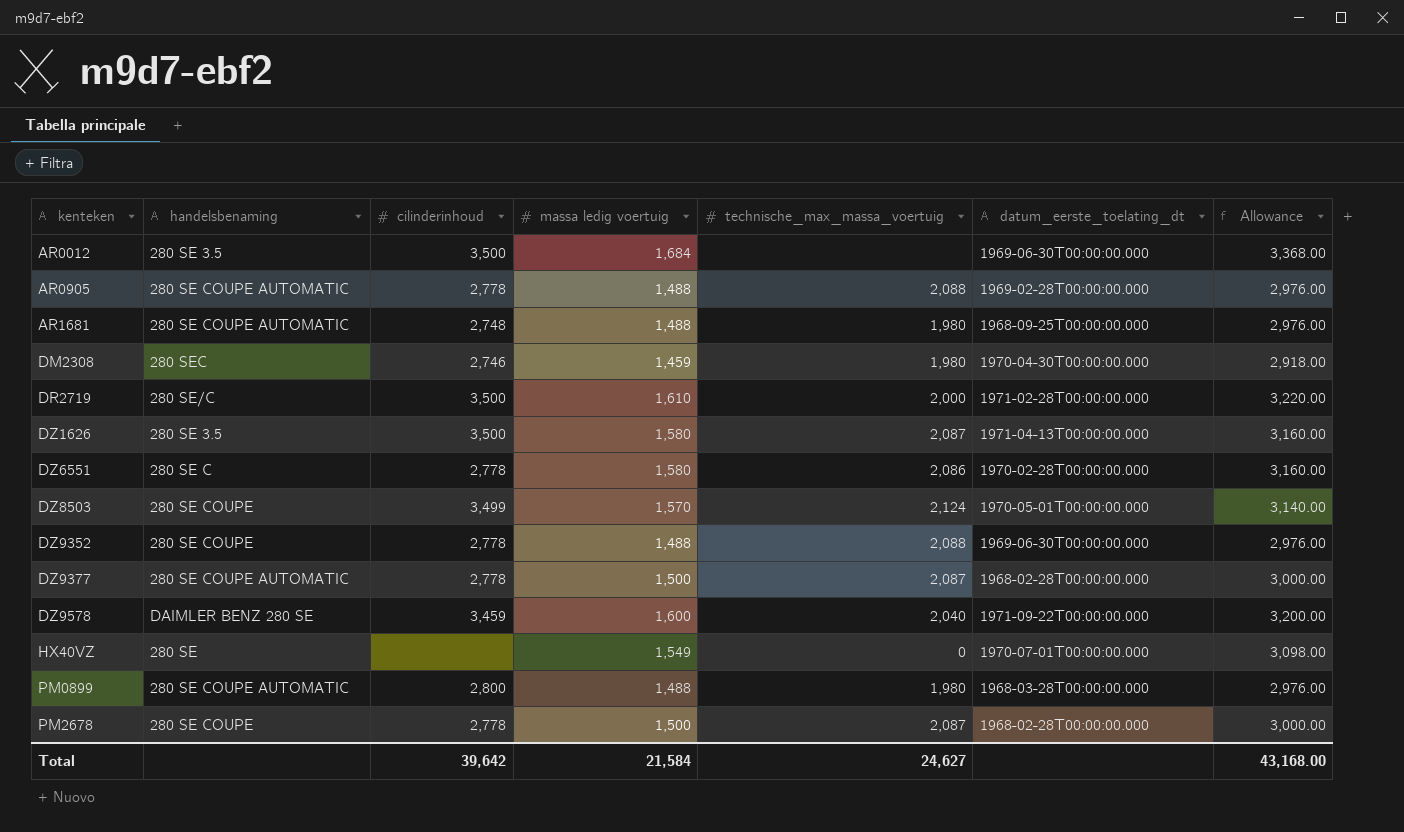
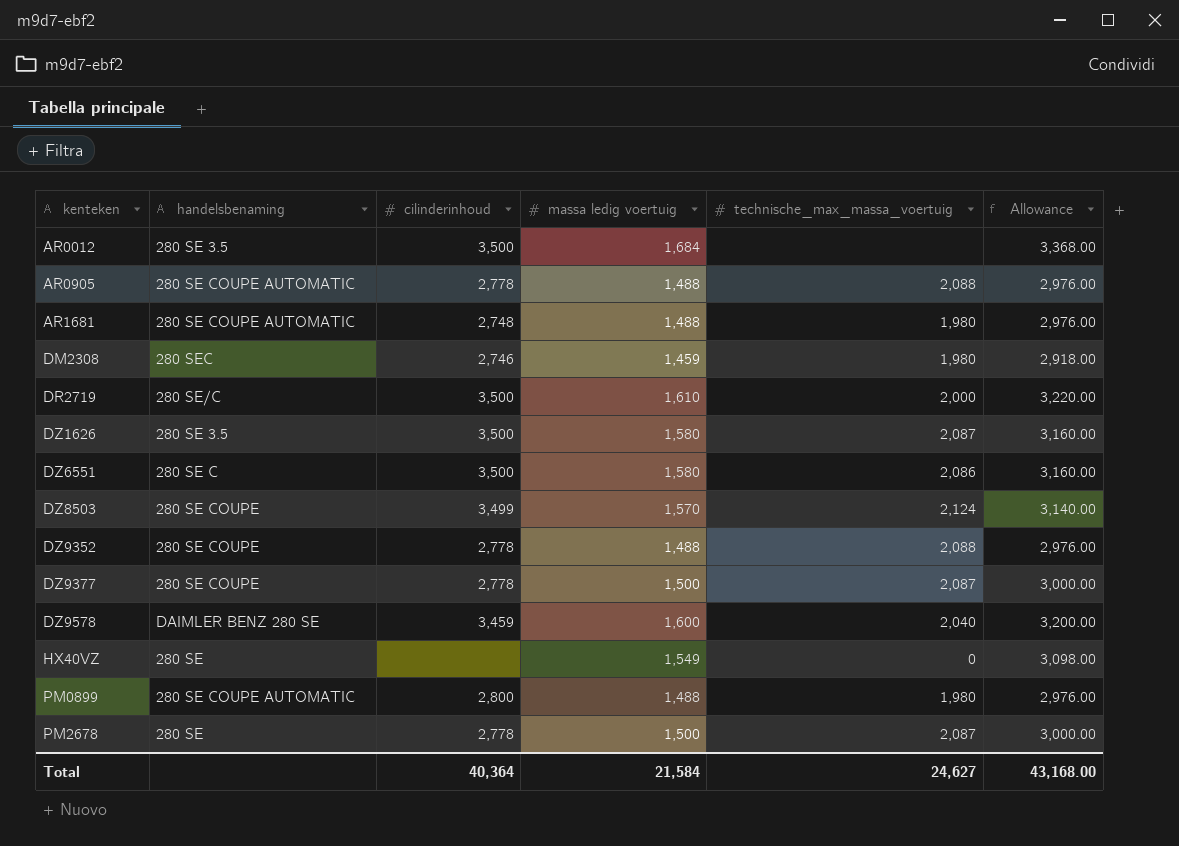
column datum_eerste_toelating_dt | position: 6 -> none
DZ6551 | cilinderinhoud: 2,778 -> 3,500
DZ9377 | handelsbenaming: 280 SE COUPE AUTOMATIC -> 280 SE COUPE
PM2678 | handelsbenaming: 280 SE COUPE -> 280 SE
Total | cilinderinhoud: 39,642 -> 40,364

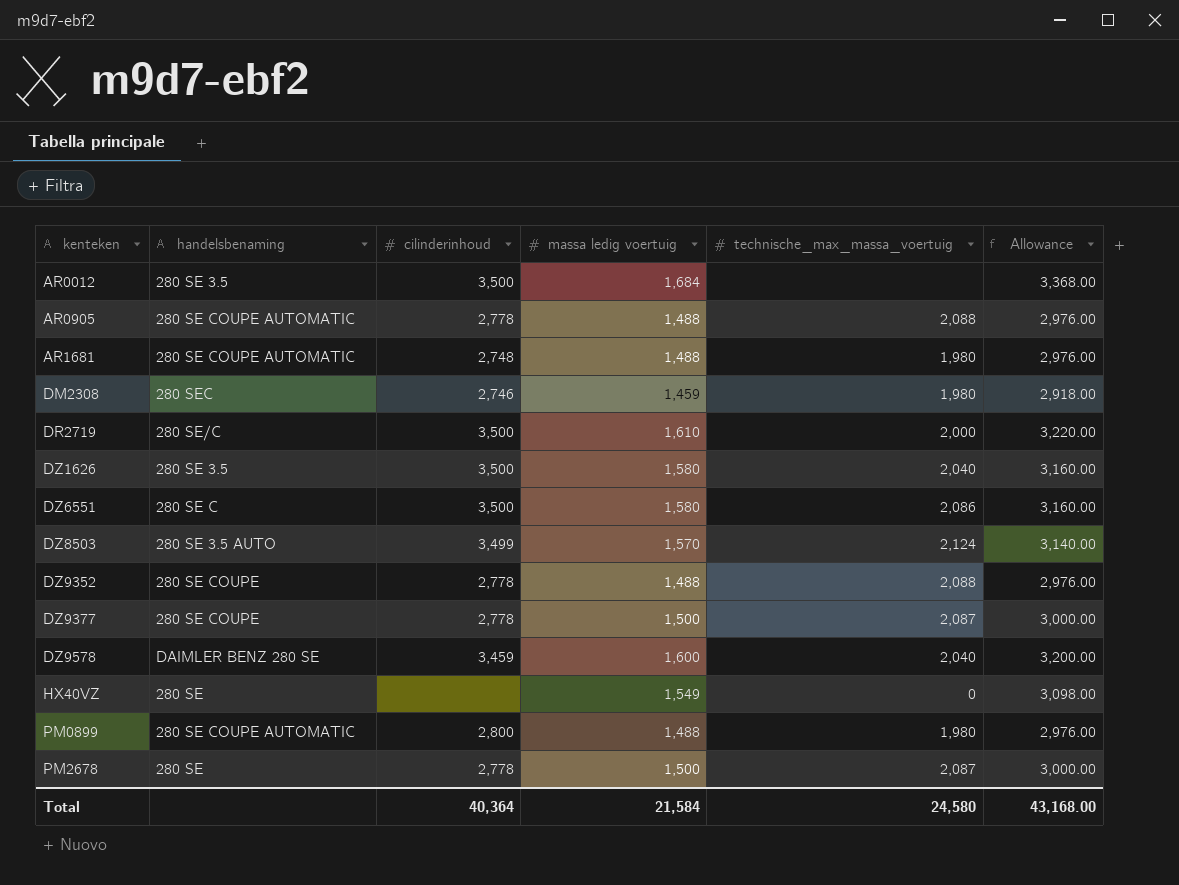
DZ1626 | technische_max_massa_voertuig: 2,087 -> 2,040
DZ8503 | handelsbenaming: 280 SE COUPE -> 280 SE 3.5 AUTO
Total | technische_max_massa_voertuig: 24,627 -> 24,580

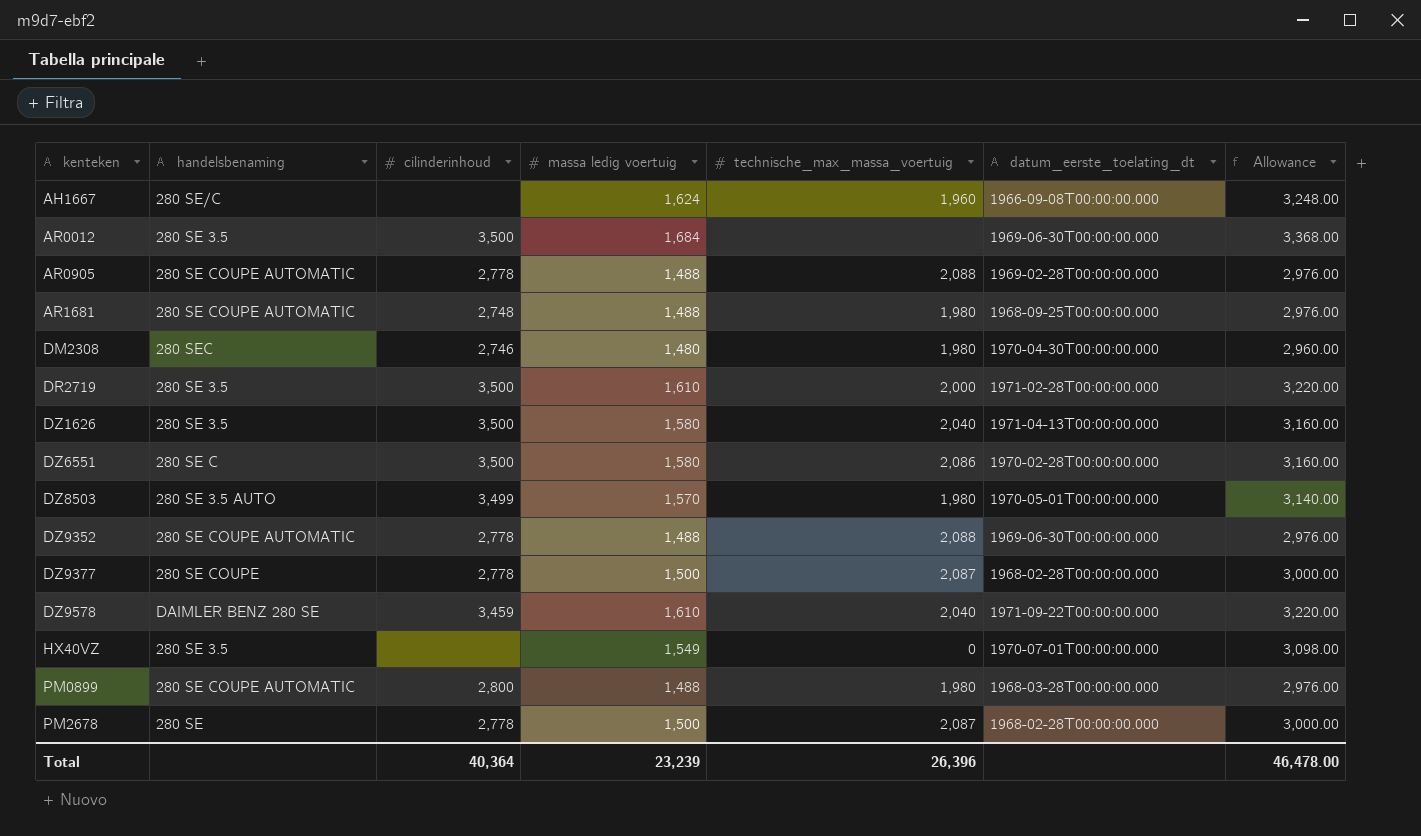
column datum_eerste_toelating_dt | position: none -> 6
row AH1667: none -> 280 SE/C | none | 1,624 | 1,960 | 1966-09-08T00:00:00.000 | 3,248.00
DM2308 | massa ledig voertuig: 1,459 -> 1,480
DM2308 | Allowance: 2,918.00 -> 2,960.00
DR2719 | handelsbenaming: 280 SE/C -> 280 SE 3.5
DZ8503 | technische_max_massa_voertuig: 2,124 -> 1,980
DZ9352 | handelsbenaming: 280 SE COUPE -> 280 SE COUPE AUTOMATIC
DZ9578 | massa ledig voertuig: 1,600 -> 1,610
DZ9578 | Allowance: 3,200.00 -> 3,220.00
HX40VZ | handelsbenaming: 280 SE -> 280 SE 3.5
Total | massa ledig voertuig: 21,584 -> 23,239
Total | technische_max_massa_voertuig: 24,580 -> 26,396
Total | Allowance: 43,168.00 -> 46,478.00

